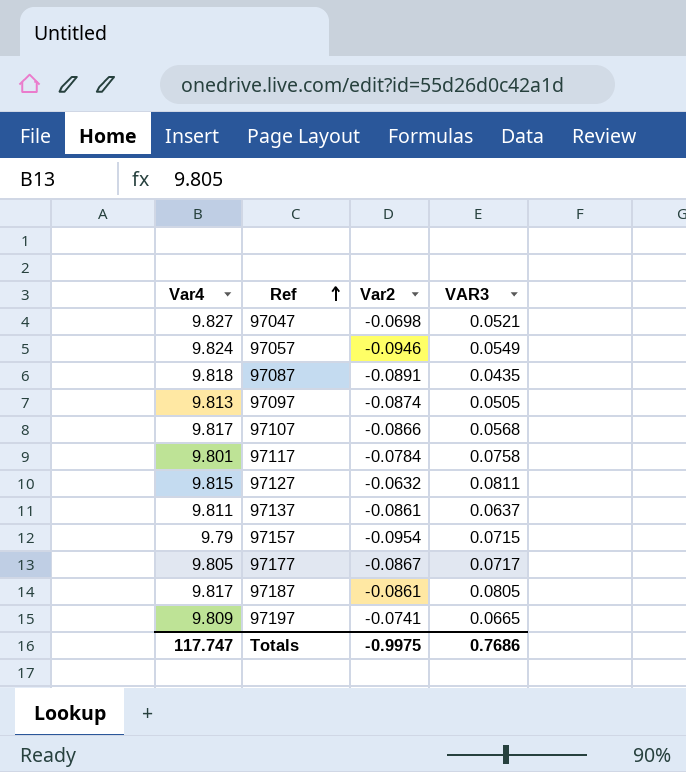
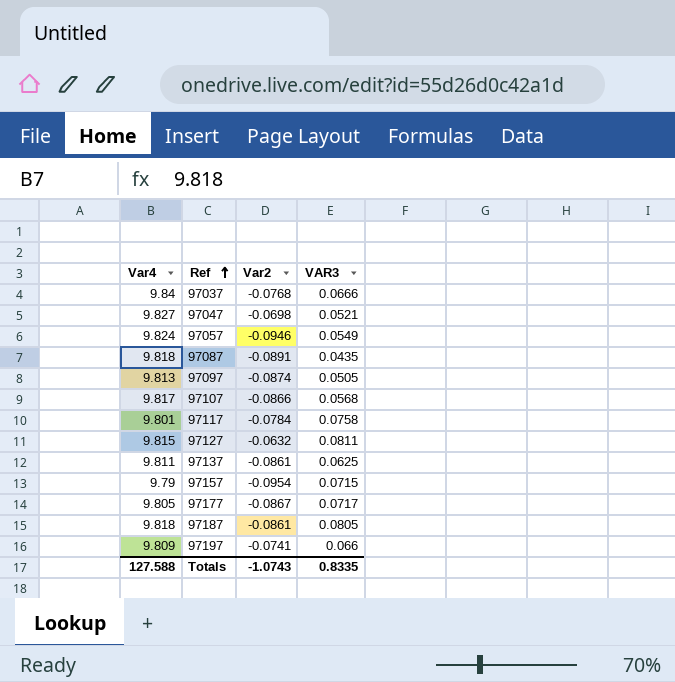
row 97037: none -> 9.84 | -0.0768 | 0.0666
97137 | VAR3: 0.0637 -> 0.0625
97187 | Var4: 9.817 -> 9.818
97197 | VAR3: 0.0665 -> 0.066
Totals | Var4: 117.747 -> 127.588
Totals | Var2: -0.9975 -> -1.0743
Totals | VAR3: 0.7686 -> 0.8335

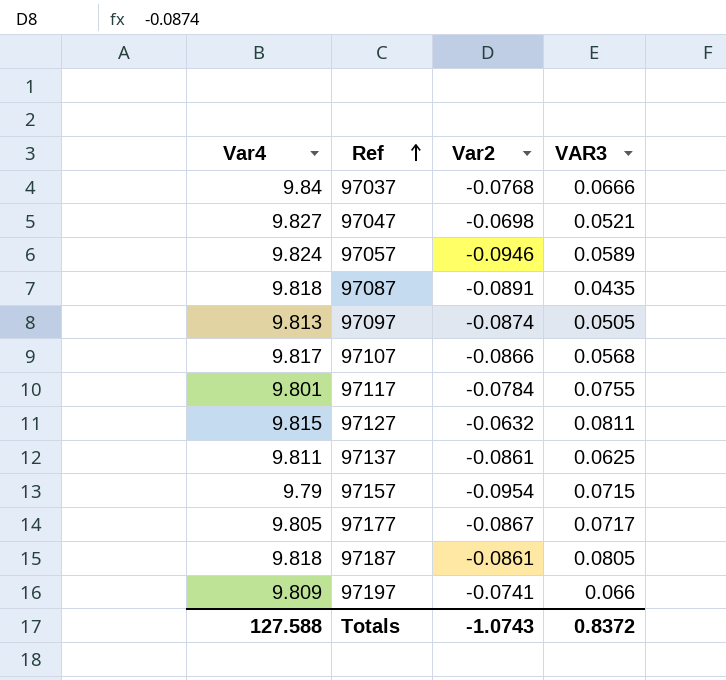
97057 | VAR3: 0.0549 -> 0.0589
97117 | VAR3: 0.0758 -> 0.0755
Totals | VAR3: 0.8335 -> 0.8372

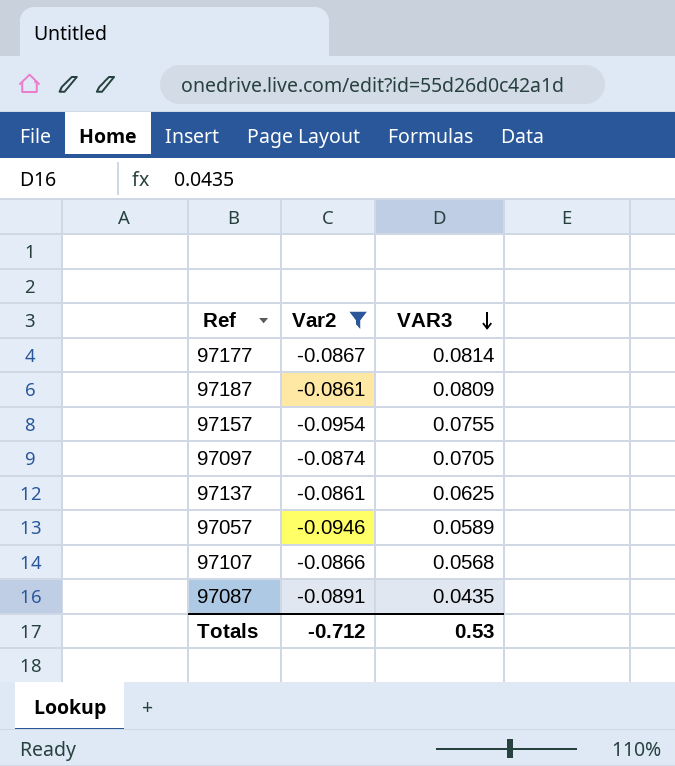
filter: none -> Var2 <= -0.0861
row order: Ref ascending -> VAR3 descending
column Var4 | position: 1 -> none
97177 | VAR3: 0.0717 -> 0.0814
97187 | VAR3: 0.0805 -> 0.0809
97157 | VAR3: 0.0715 -> 0.0755
97097 | VAR3: 0.0505 -> 0.0705
Totals | Var2: -1.0743 -> -0.712
Totals | VAR3: 0.8372 -> 0.53

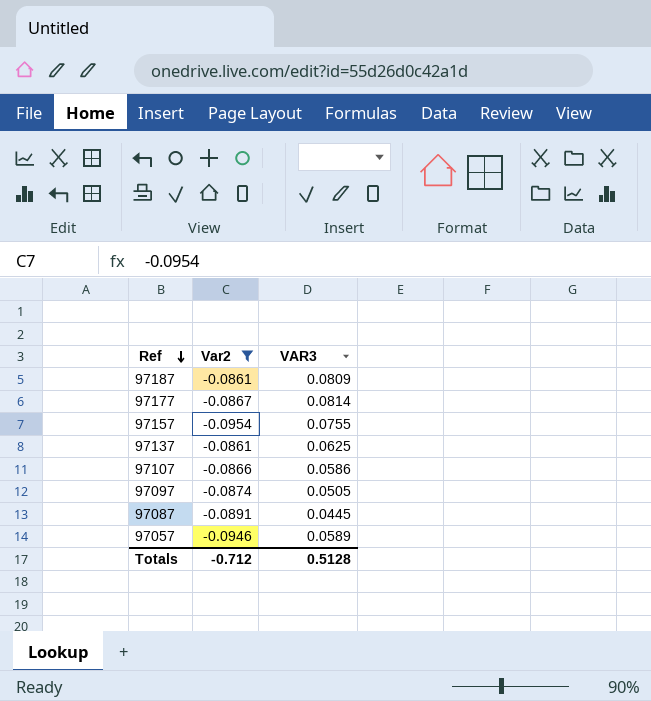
row order: VAR3 descending -> Ref descending
97107 | VAR3: 0.0568 -> 0.0586
97097 | VAR3: 0.0705 -> 0.0505
97087 | VAR3: 0.0435 -> 0.0445
Totals | VAR3: 0.53 -> 0.5128

